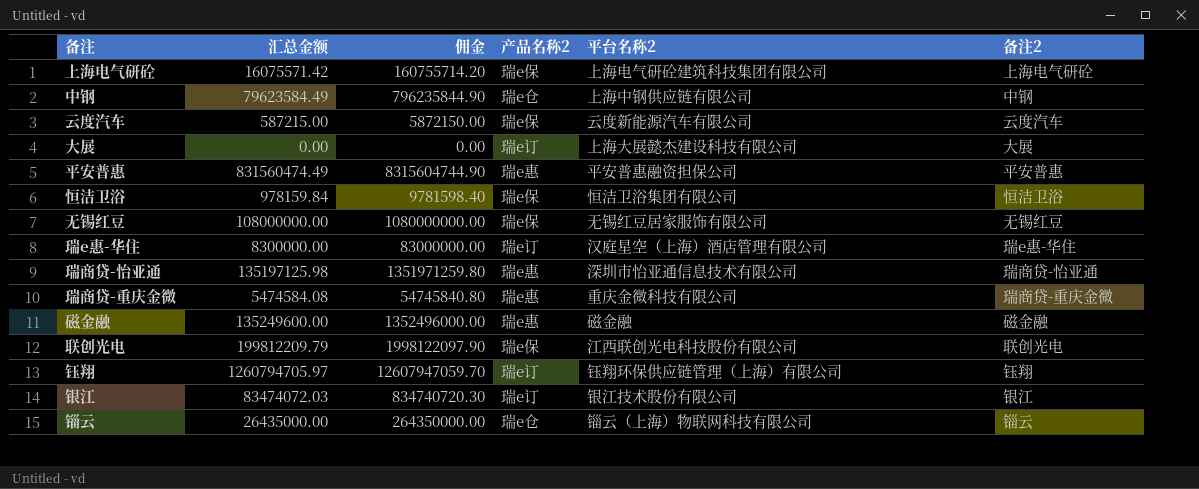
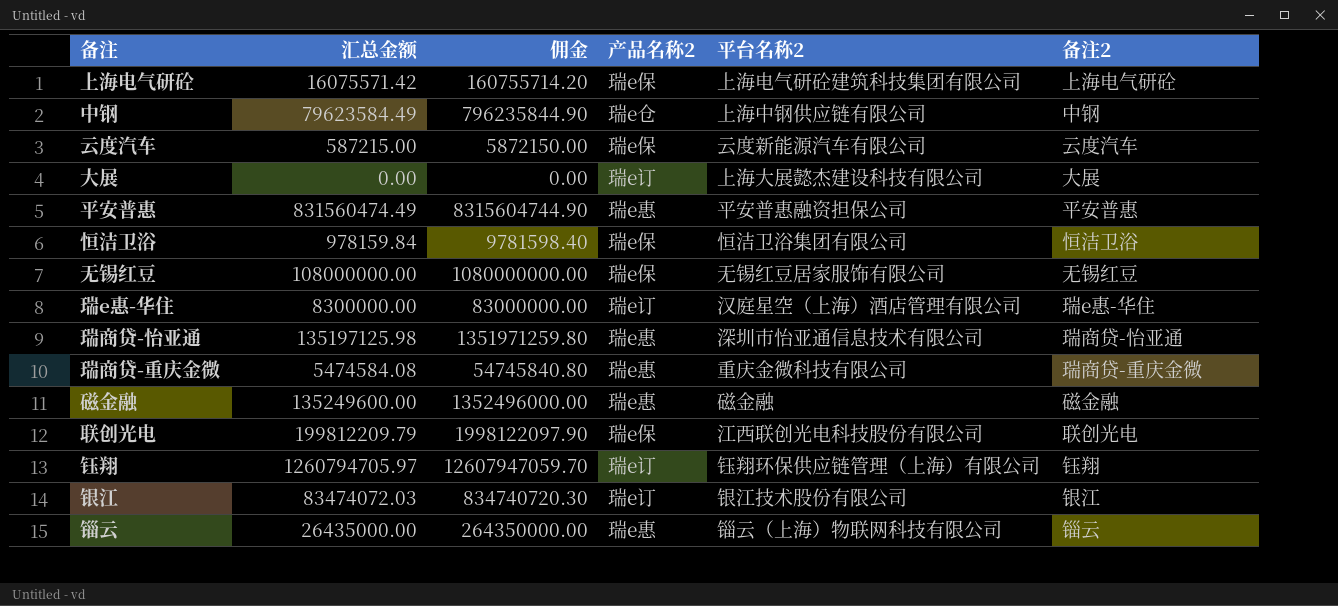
锱云 | 产品名称2: 瑞e仓 -> 瑞e惠

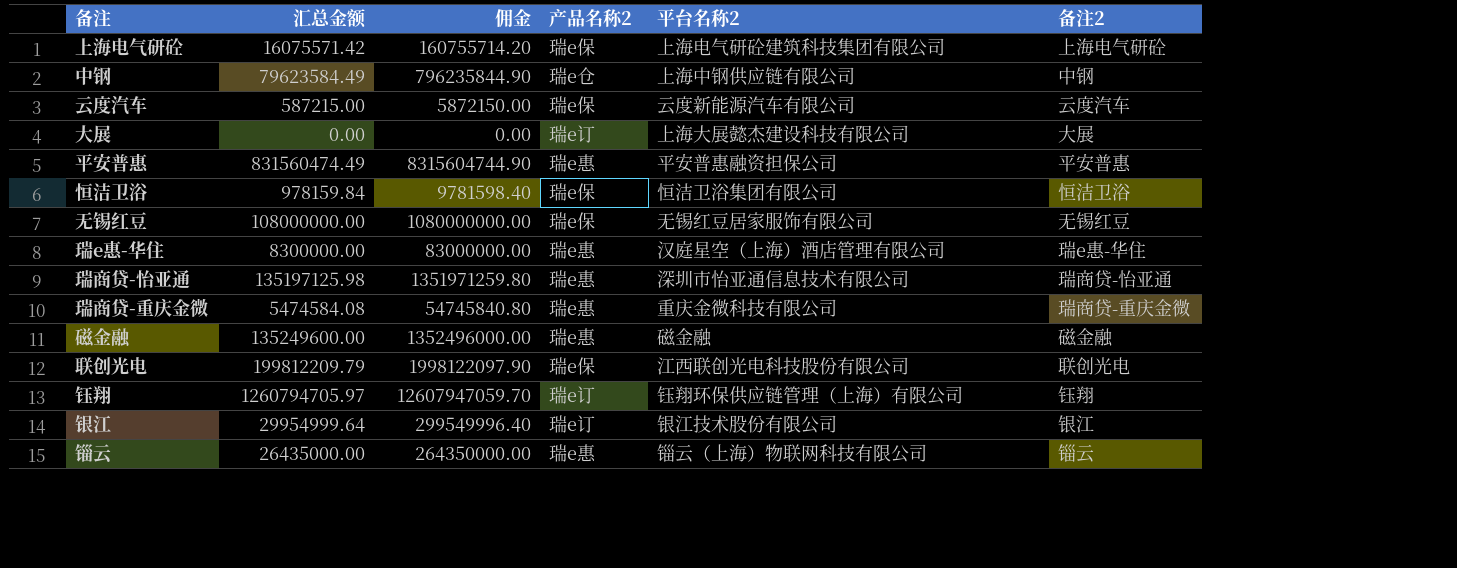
瑞e惠-华住 | 产品名称2: 瑞e订 -> 瑞e惠
银江 | 汇总金额: 83474072.03 -> 29954999.64
银江 | 佣金: 834740720.30 -> 299549996.40

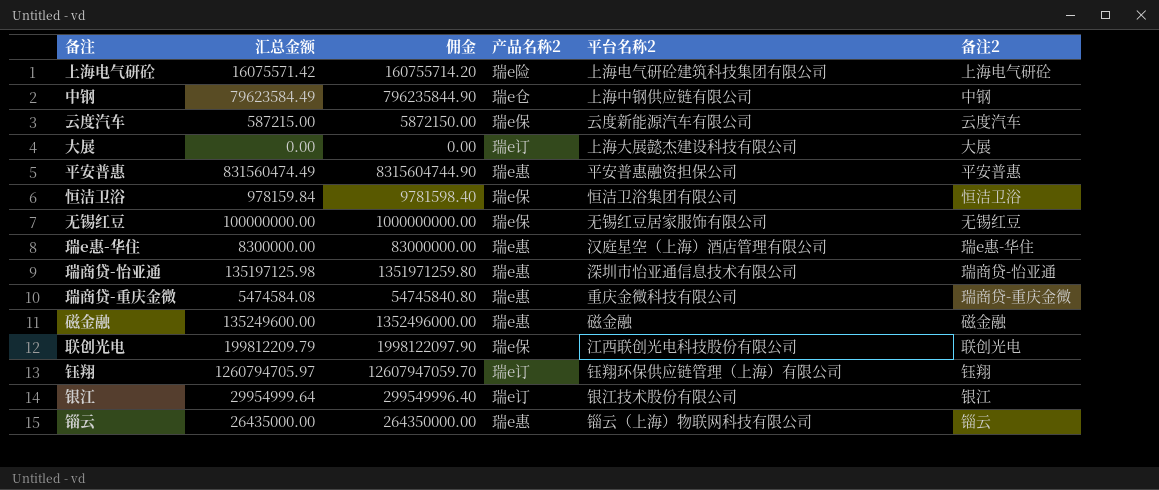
上海电气研砼 | 产品名称2: 瑞e保 -> 瑞e险
无锡红豆 | 汇总金额: 108000000.00 -> 100000000.00
无锡红豆 | 佣金: 1080000000.00 -> 1000000000.00

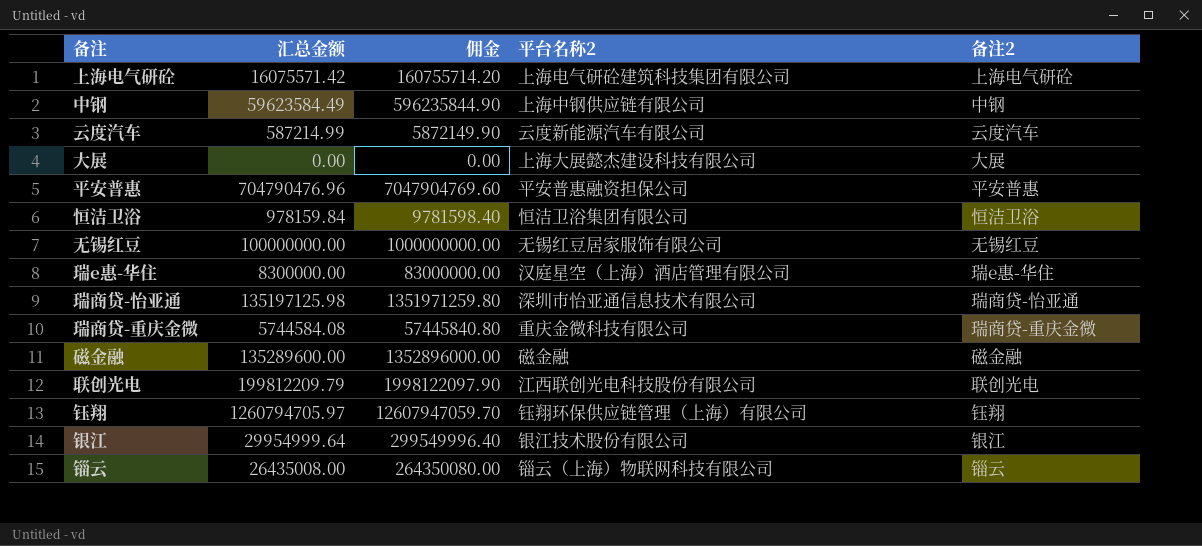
column 产品名称2 | position: 4 -> none
中钢 | 汇总金额: 79623584.49 -> 59623584.49
中钢 | 佣金: 796235844.90 -> 596235844.90
云度汽车 | 汇总金额: 587215.00 -> 587214.99
云度汽车 | 佣金: 5872150.00 -> 5872149.90
平安普惠 | 汇总金额: 831560474.49 -> 704790476.96
平安普惠 | 佣金: 8315604744.90 -> 7047904769.60
瑞商贷-重庆金微 | 汇总金额: 5474584.08 -> 5744584.08
瑞商贷-重庆金微 | 佣金: 54745840.80 -> 57445840.80
磁金融 | 汇总金额: 135249600.00 -> 135289600.00
磁金融 | 佣金: 1352496000.00 -> 1352896000.00
锱云 | 汇总金额: 26435000.00 -> 26435008.00
锱云 | 佣金: 264350000.00 -> 264350080.00

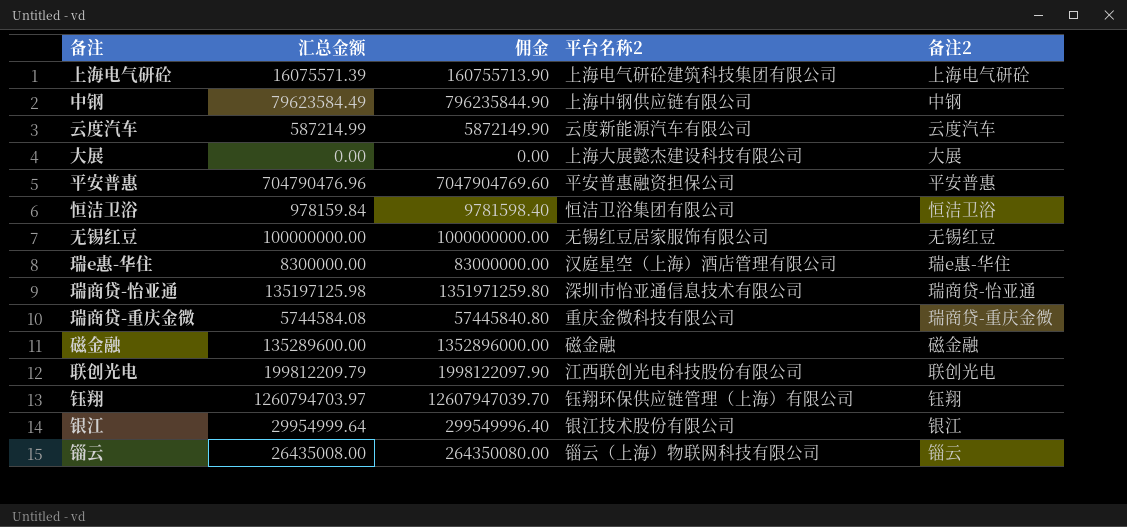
上海电气研砼 | 汇总金额: 16075571.42 -> 16075571.39
上海电气研砼 | 佣金: 160755714.20 -> 160755713.90
中钢 | 汇总金额: 59623584.49 -> 79623584.49
中钢 | 佣金: 596235844.90 -> 796235844.90
钰翔 | 汇总金额: 1260794705.97 -> 1260794703.97
钰翔 | 佣金: 12607947059.70 -> 12607947039.70

